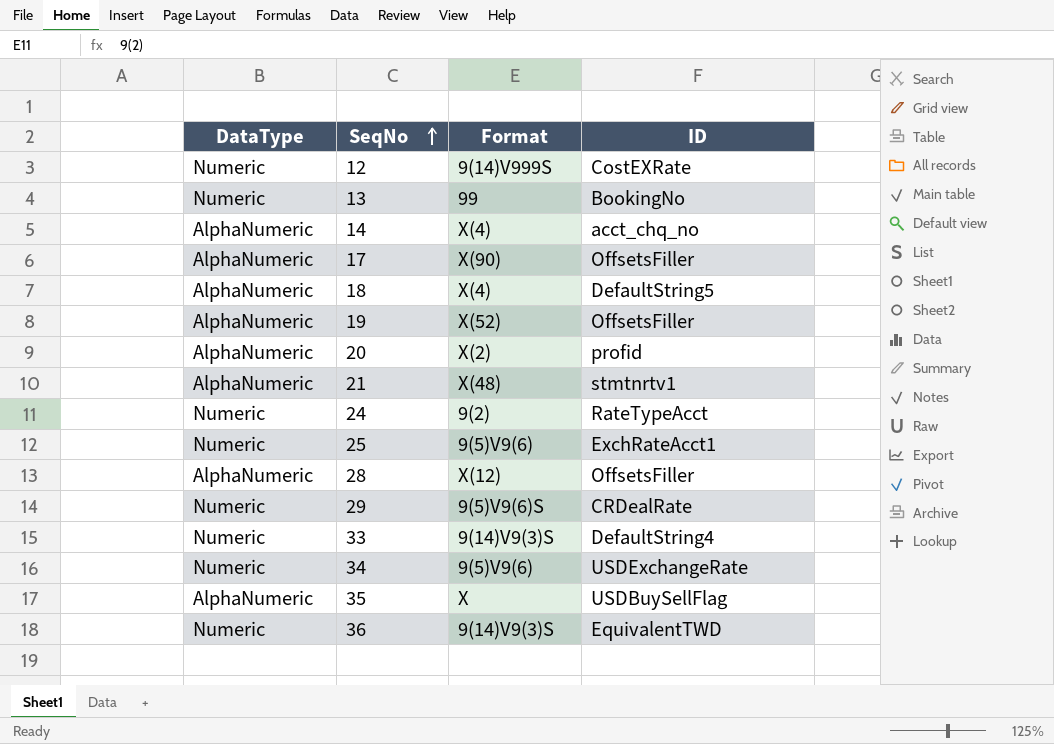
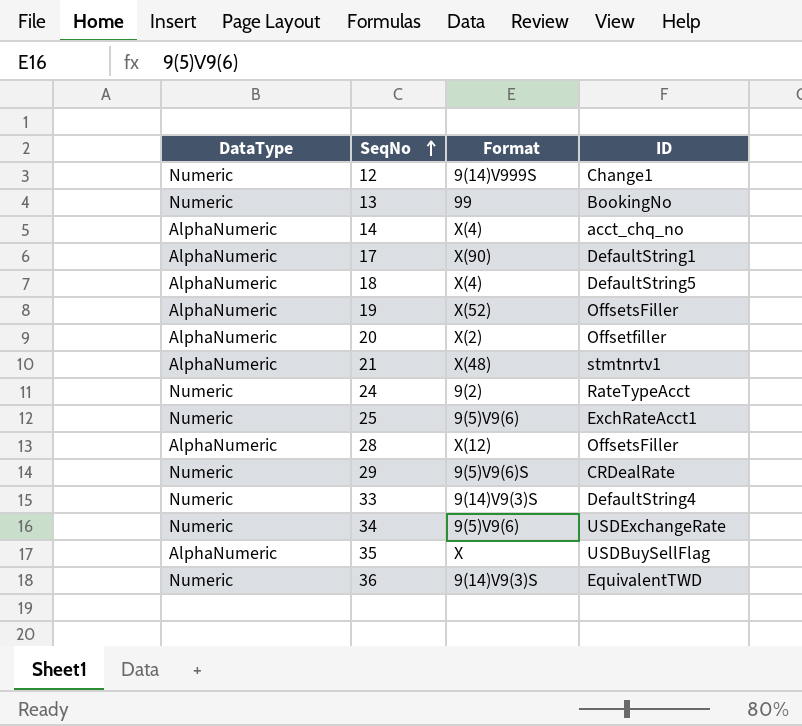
12 | ID: CostEXRate -> Change1
17 | ID: OffsetsFiller -> DefaultString1
20 | ID: profid -> Offsetfiller

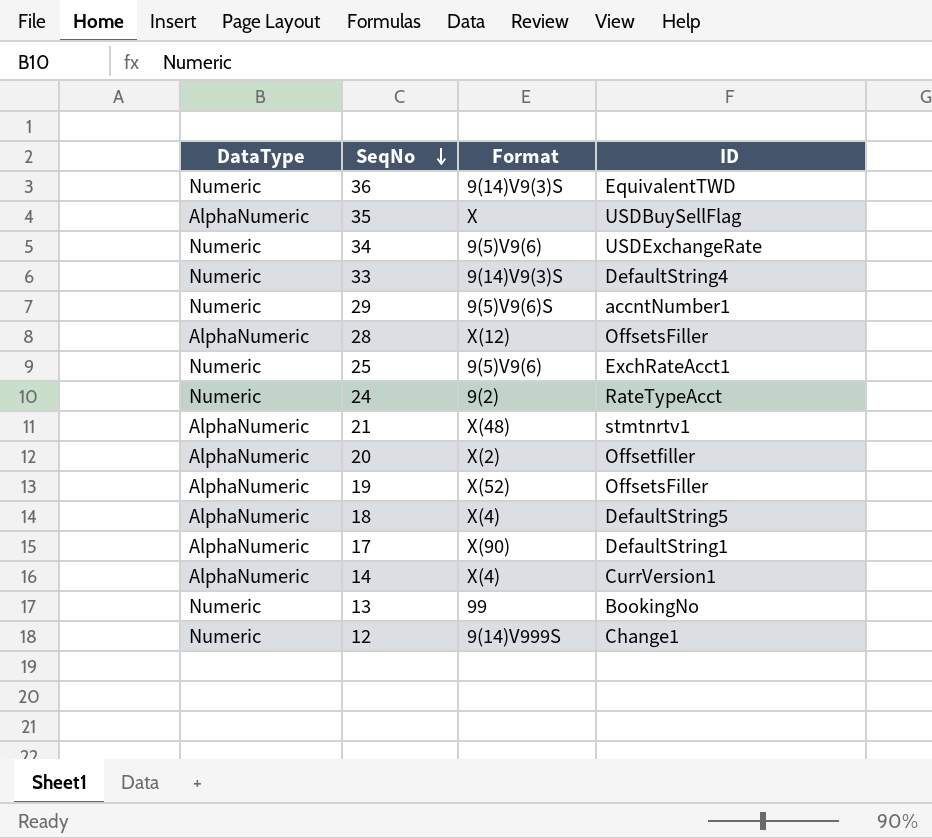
row order: SeqNo ascending -> SeqNo descending
29 | ID: CRDealRate -> accntNumber1
14 | ID: acct_chq_no -> CurrVersion1

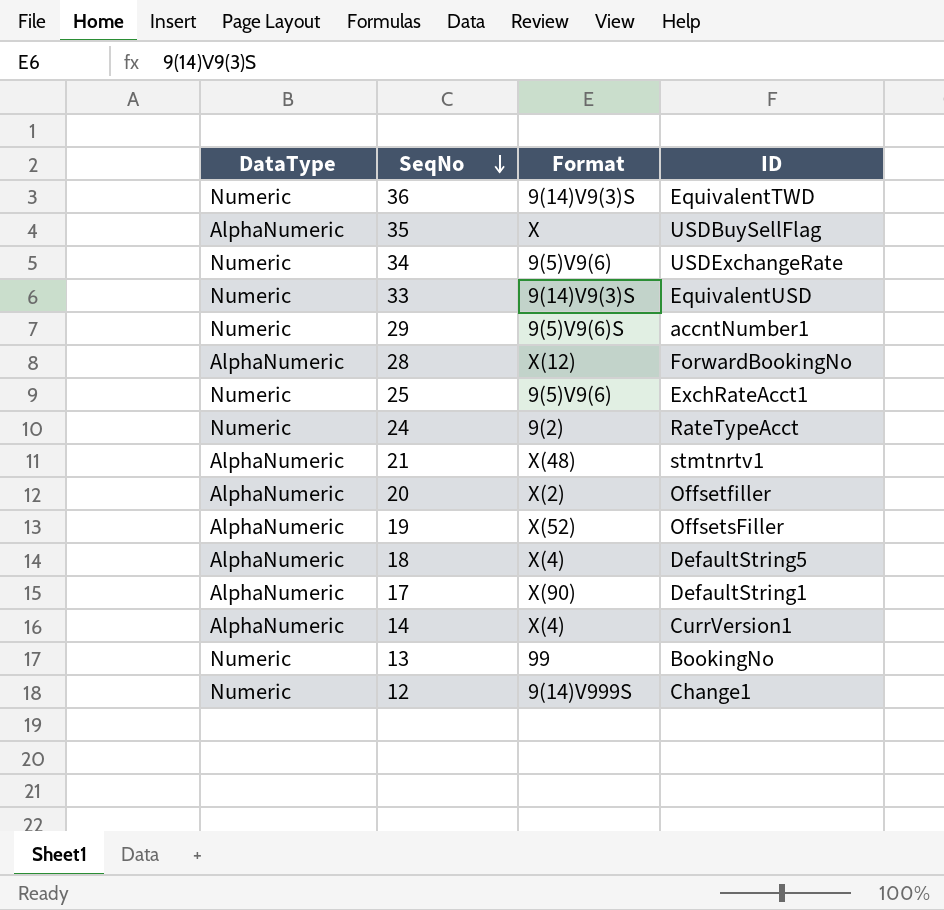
33 | ID: DefaultString4 -> EquivalentUSD
28 | ID: OffsetsFiller -> ForwardBookingNo

